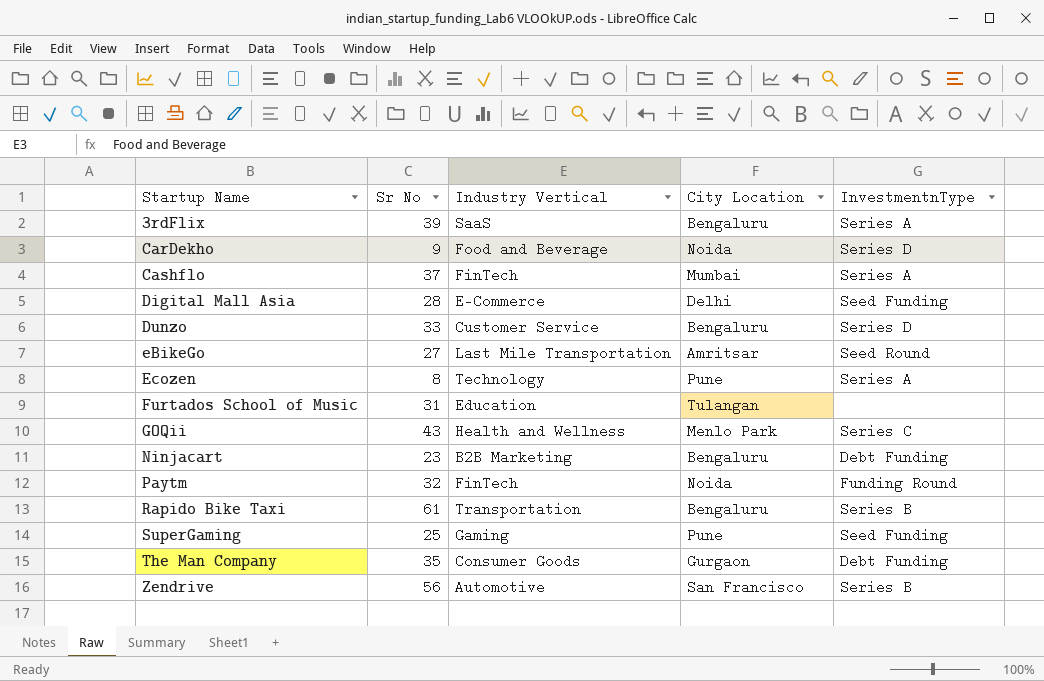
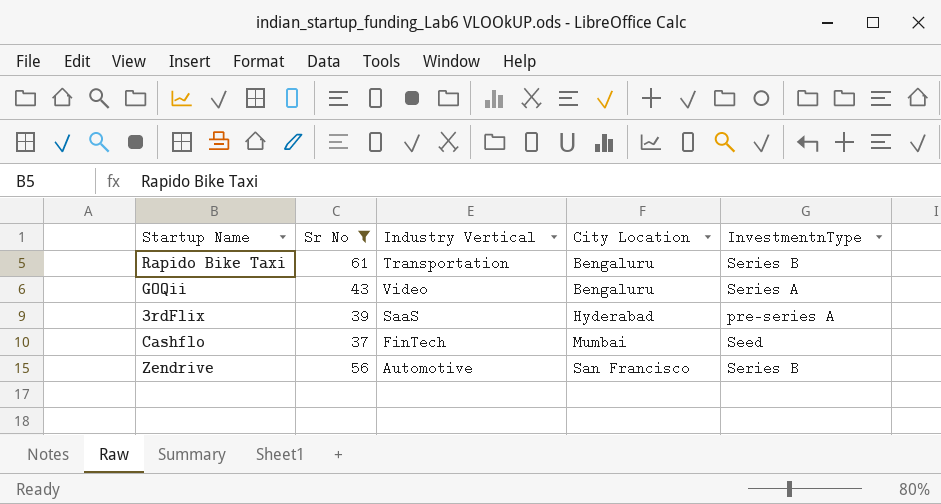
filter: none -> Sr No >= 37
row order: Startup Name ascending -> City Location ascending
GOQii | Industry Vertical: Health and Wellness -> Video
GOQii | City Location: Menlo Park -> Bengaluru
GOQii | InvestmentnType: Series C -> Series A
3rdFlix | City Location: Bengaluru -> Hyderabad
3rdFlix | InvestmentnType: Series A -> pre-series A
Cashflo | InvestmentnType: Series A -> Seed

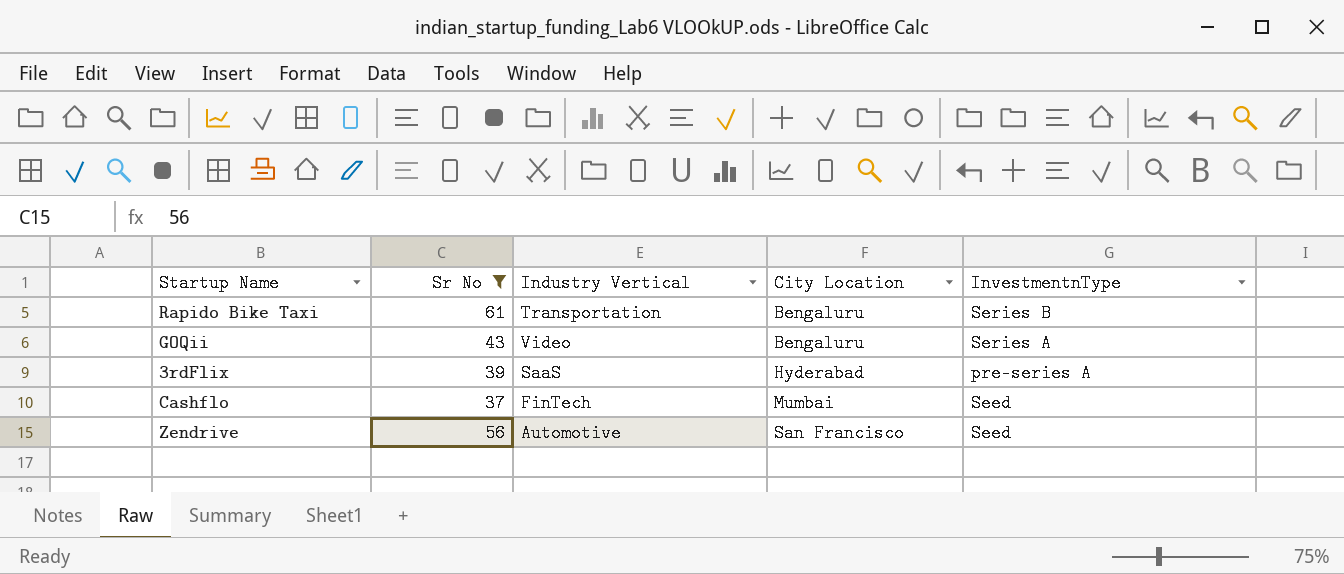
Zendrive | InvestmentnType: Series B -> Seed

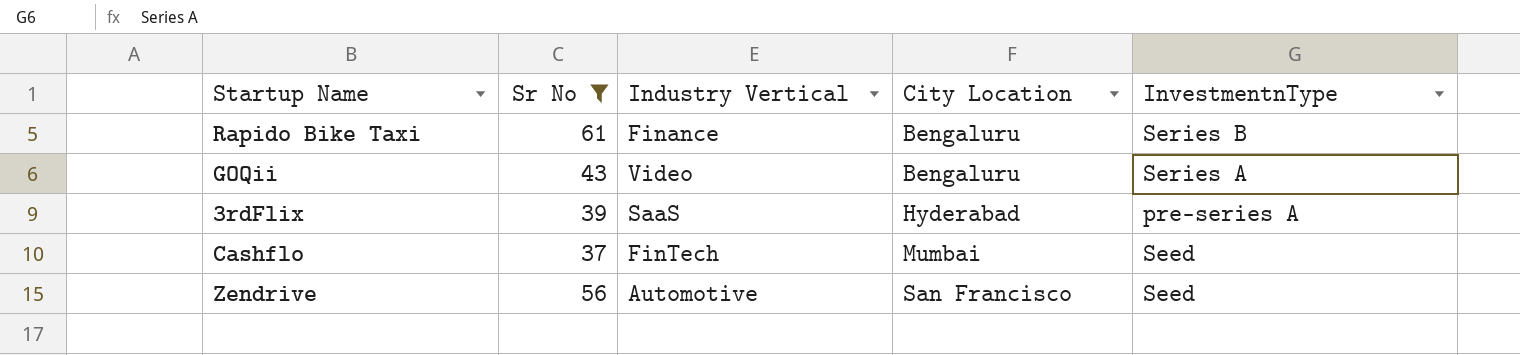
Rapido Bike Taxi | Industry Vertical: Transportation -> Finance

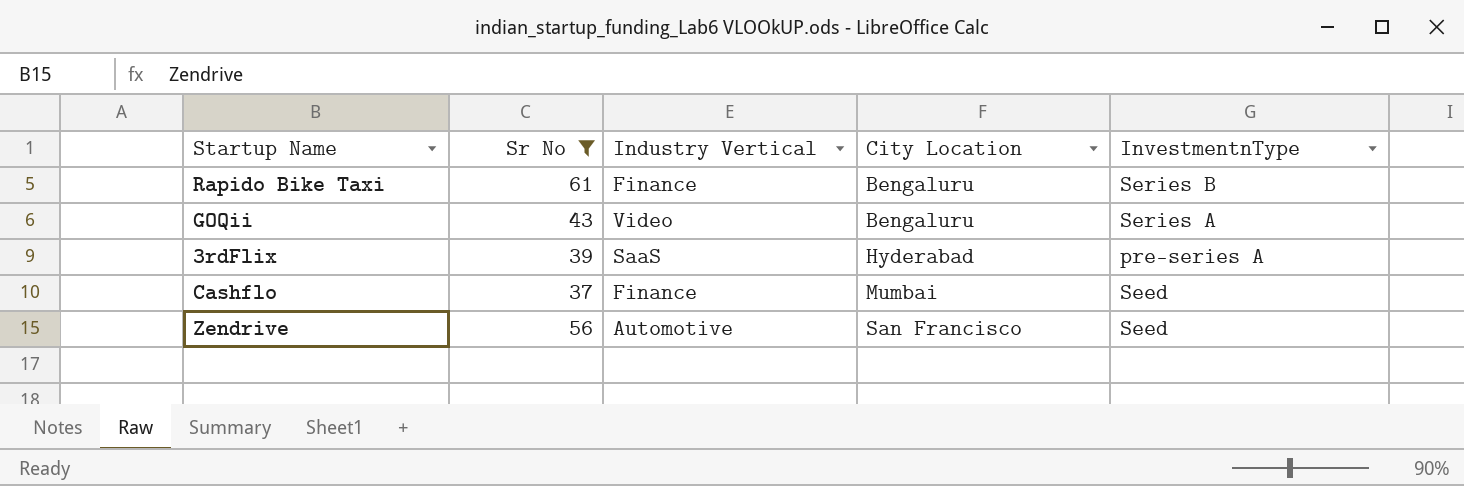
Cashflo | Industry Vertical: FinTech -> Finance

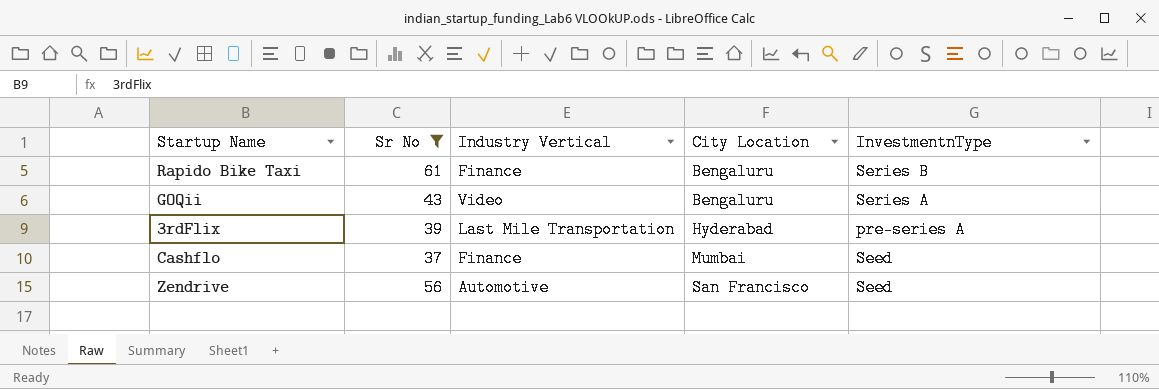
3rdFlix | Industry Vertical: SaaS -> Last Mile Transportation

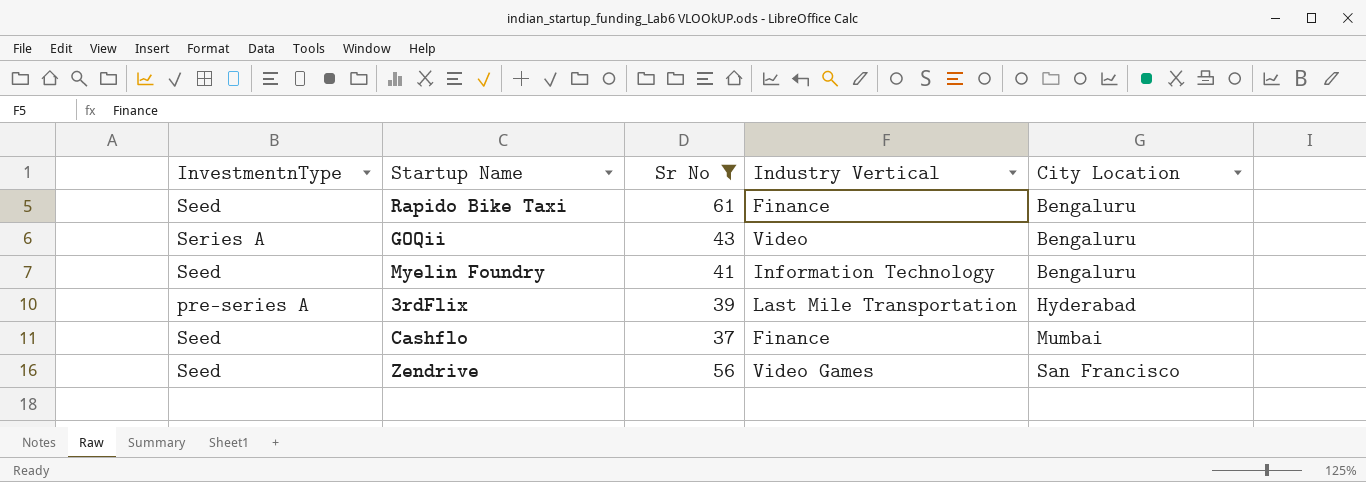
column InvestmentnType | position: 5 -> 1
Rapido Bike Taxi | InvestmentnType: Series B -> Seed
row Myelin Foundry: none -> Seed | 41 | Information Technology | Bengaluru
Zendrive | Industry Vertical: Automotive -> Video Games

